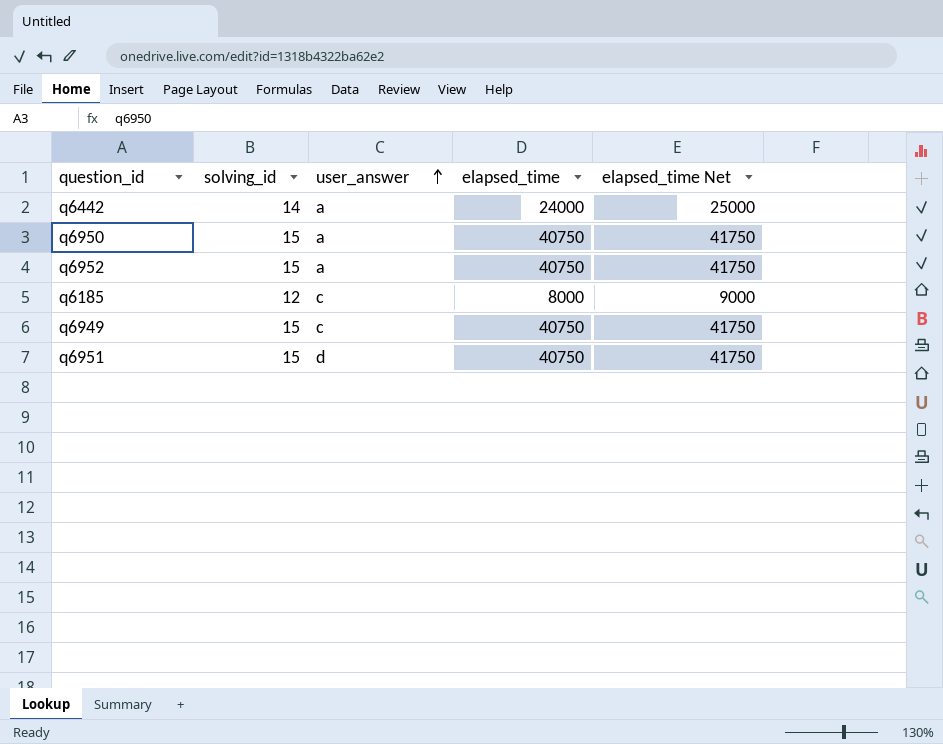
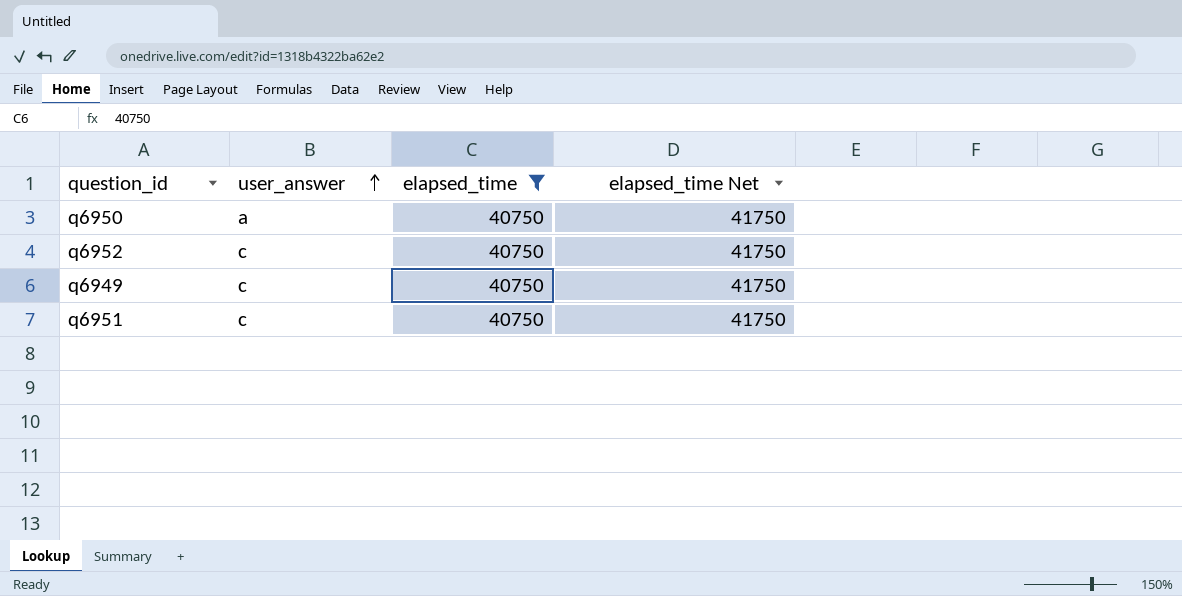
filter: none -> elapsed_time = 40750
column solving_id | position: 2 -> none
q6952 | user_answer: a -> c
q6951 | user_answer: d -> c

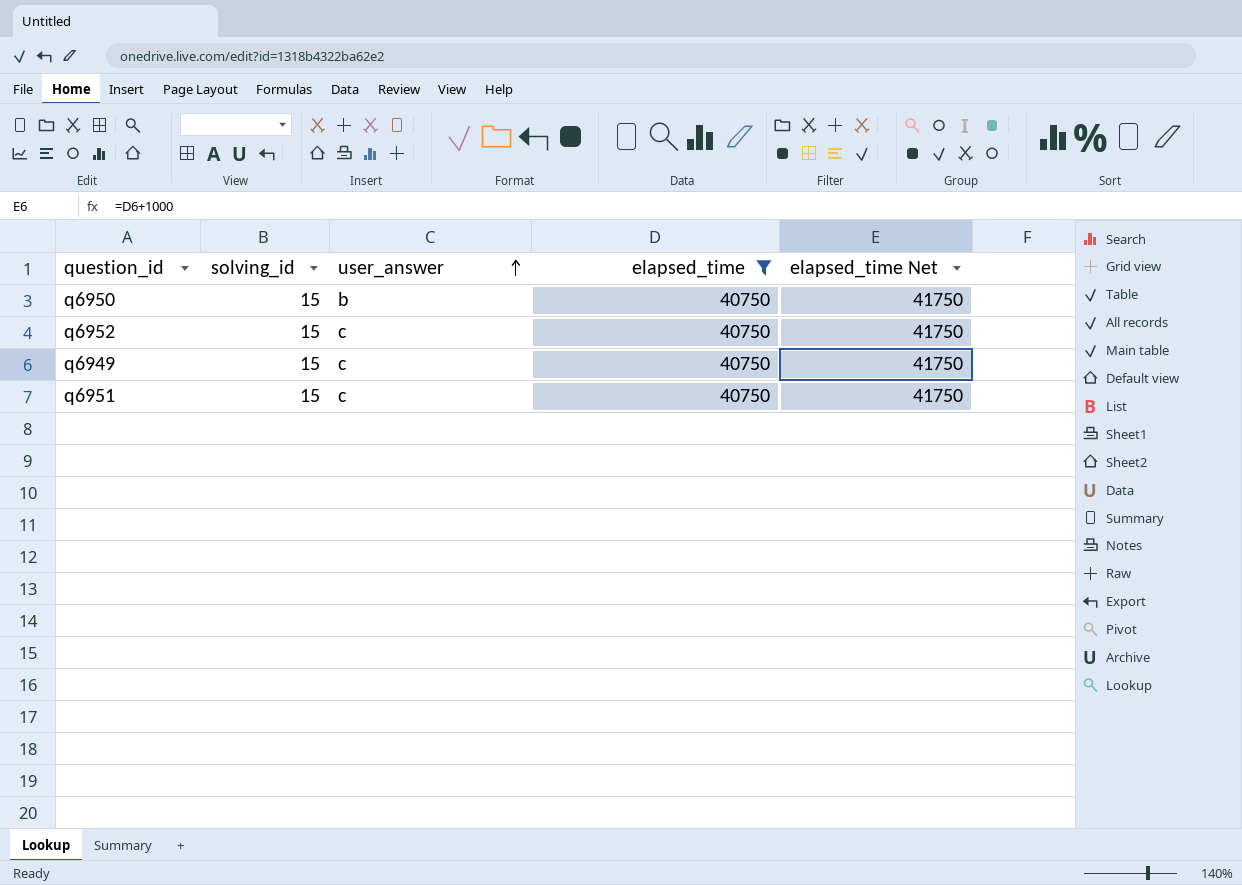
column solving_id | position: none -> 2
q6950 | user_answer: a -> b

